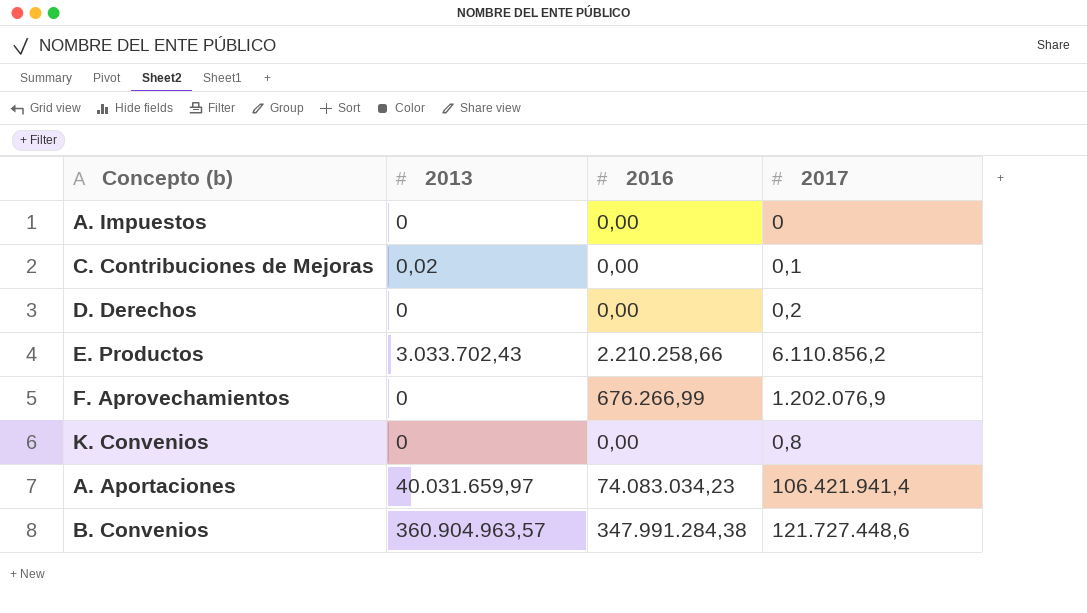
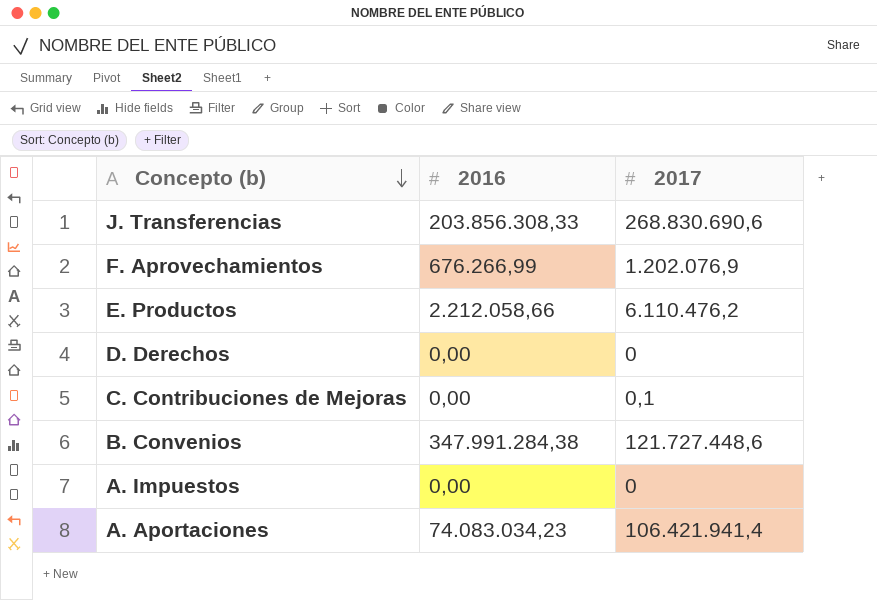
row order: none -> Concepto (b) descending
column 2013 | position: 2 -> none
row K. Convenios: 0 | 0,00 | 0,8 -> none
row J. Transferencias: none -> 203.856.308,33 | 268.830.690,6
E. Productos | 2016: 2.210.258,66 -> 2.212.058,66
E. Productos | 2017: 6.110.856,2 -> 6.110.476,2
D. Derechos | 2017: 0,2 -> 0

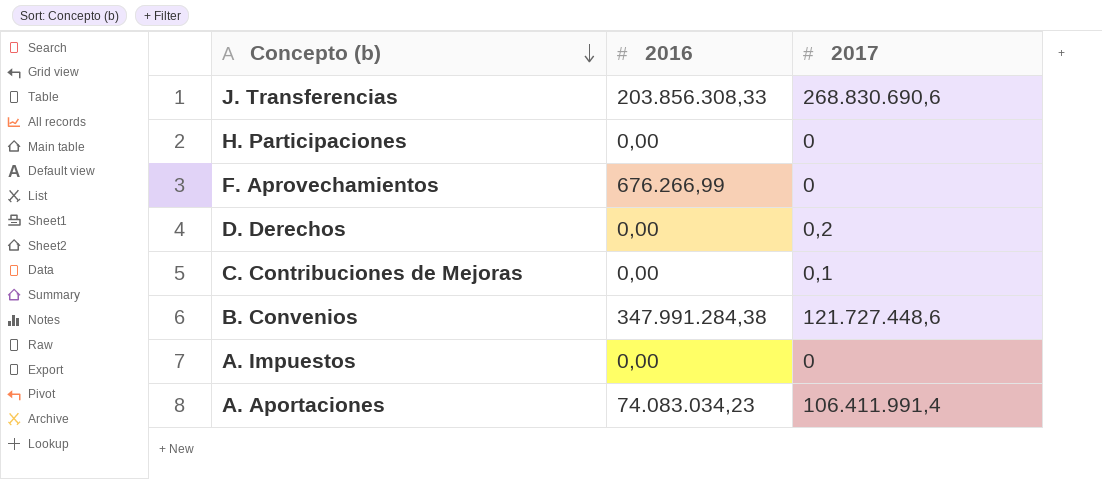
row E. Productos: 2.212.058,66 | 6.110.476,2 -> none
row H. Participaciones: none -> 0,00 | 0
F. Aprovechamientos | 2017: 1.202.076,9 -> 0
D. Derechos | 2017: 0 -> 0,2
A. Aportaciones | 2017: 106.421.941,4 -> 106.411.991,4

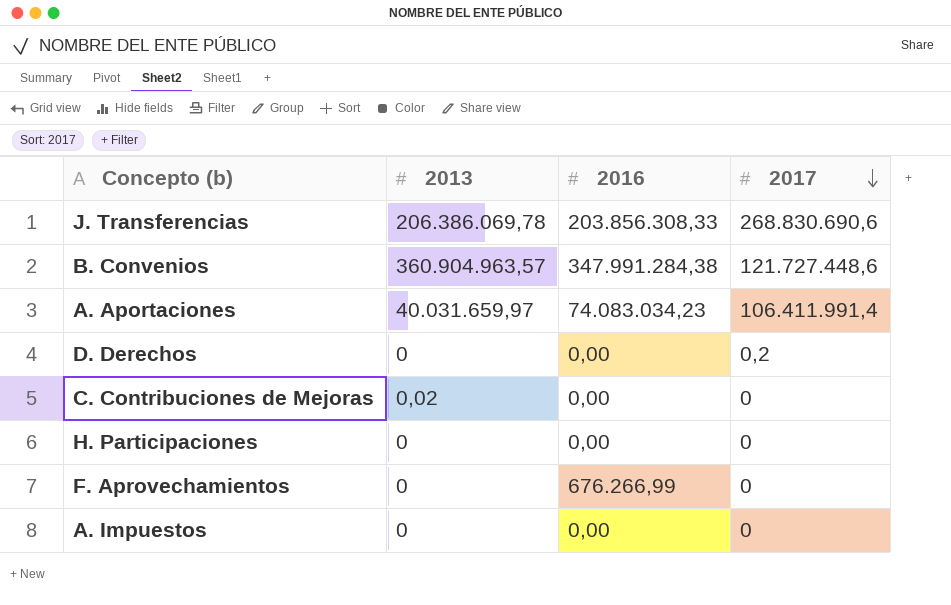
row order: Concepto (b) descending -> 2017 descending
column 2013 | position: none -> 2
C. Contribuciones de Mejoras | 2017: 0,1 -> 0

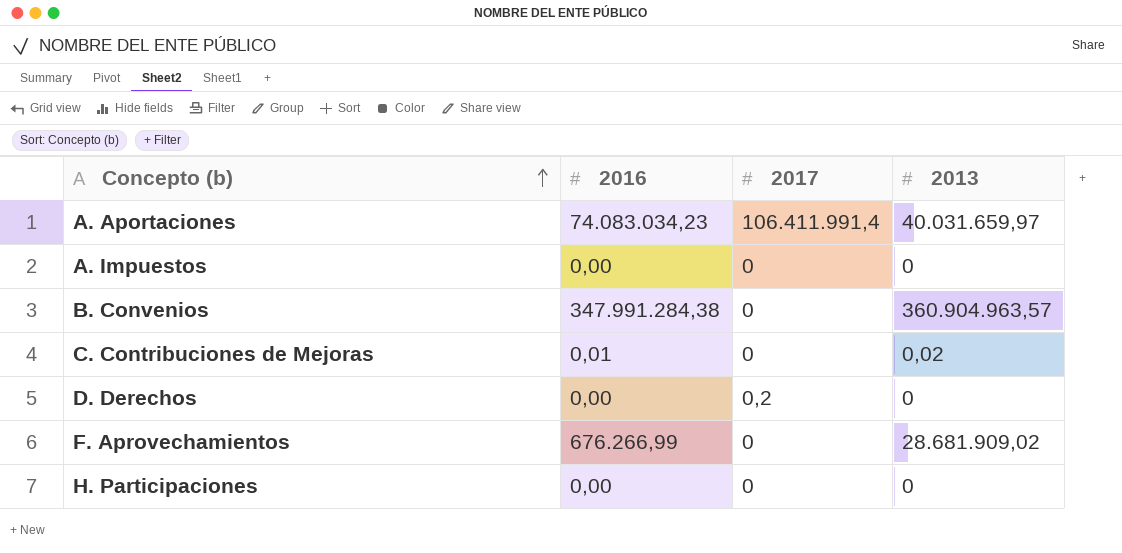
row order: 2017 descending -> Concepto (b) ascending
column 2013 | position: 2 -> 4
row J. Transferencias: 206.386.069,78 | 203.856.308,33 | 268.830.690,6 -> none
B. Convenios | 2017: 121.727.448,6 -> 0
C. Contribuciones de Mejoras | 2016: 0,00 -> 0,01
F. Aprovechamientos | 2013: 0 -> 28.681.909,02

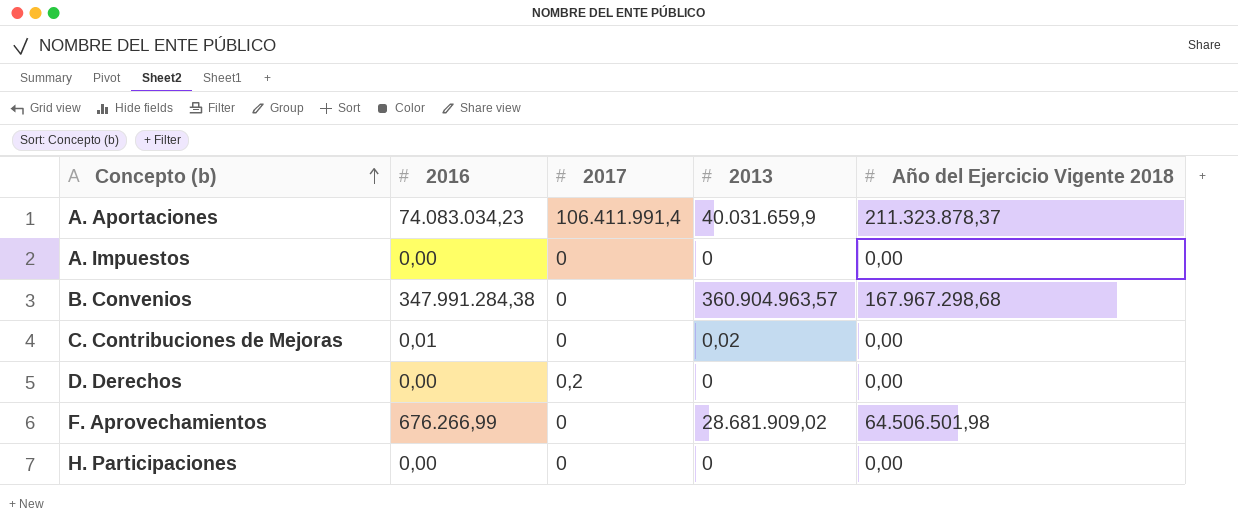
column Año del Ejercicio Vigente 2018 | position: none -> 5
A. Aportaciones | 2013: 40.031.659,97 -> 40.031.659,9

